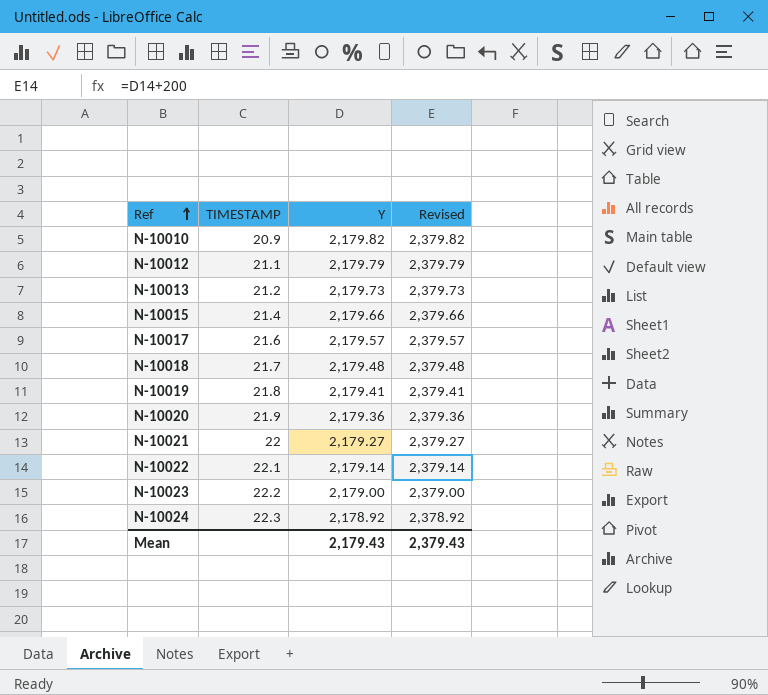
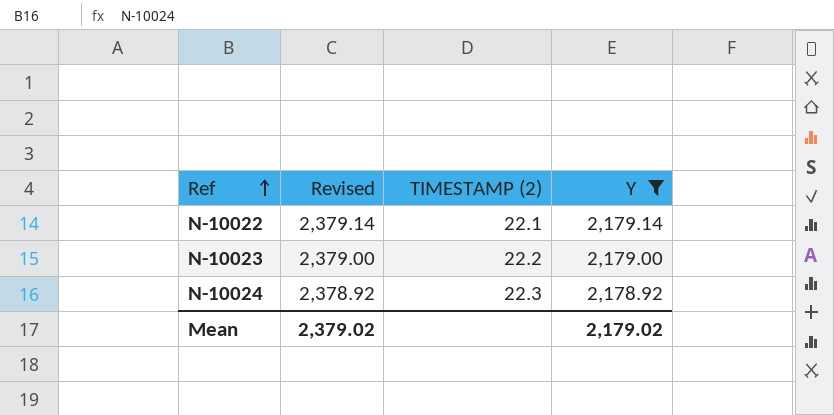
filter: none -> Y <= 2,179.14
column Revised | position: 4 -> 2
column name: TIMESTAMP -> TIMESTAMP (2)
Mean | Revised: 2,379.43 -> 2,379.02
Mean | Y: 2,179.43 -> 2,179.02

